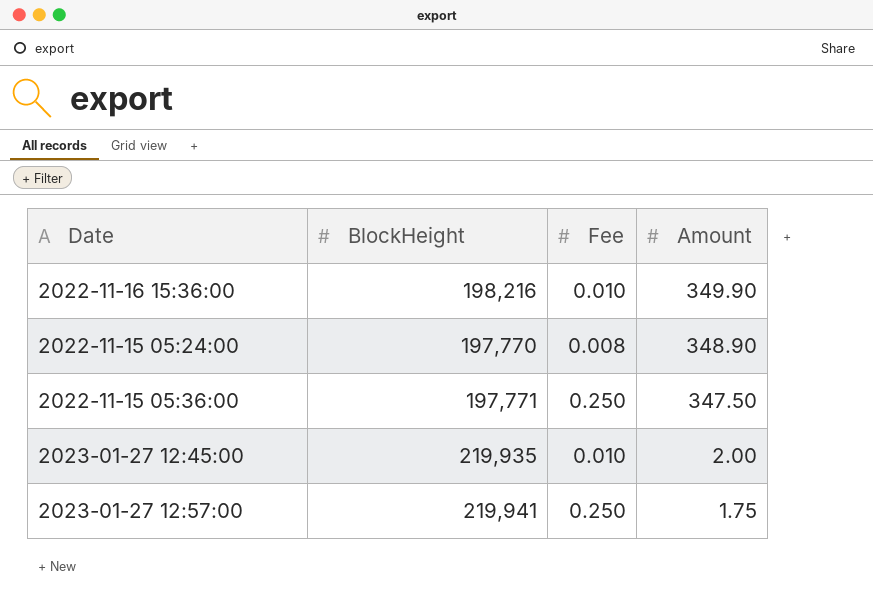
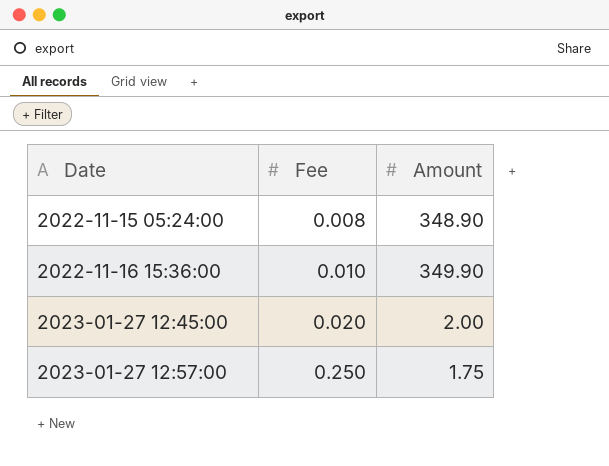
row order: Amount descending -> Date ascending
column BlockHeight | position: 2 -> none
row 2022-11-15 05:36:00: 197,771 | 0.250 | 347.50 -> none
2023-01-27 12:45:00 | Fee: 0.010 -> 0.020

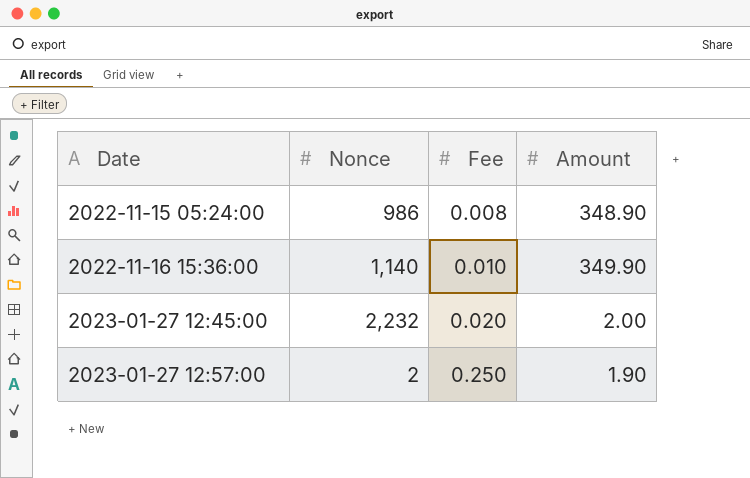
column Nonce | position: none -> 2
2023-01-27 12:57:00 | Amount: 1.75 -> 1.90

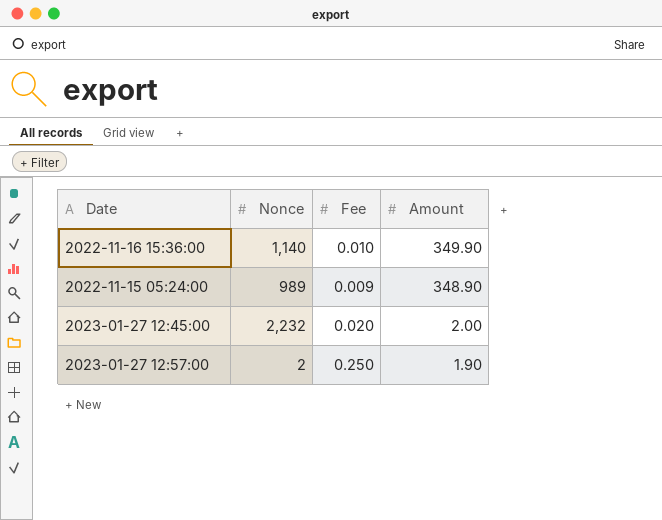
row order: Date ascending -> Amount descending
2022-11-15 05:24:00 | Nonce: 986 -> 989
2022-11-15 05:24:00 | Fee: 0.008 -> 0.009

